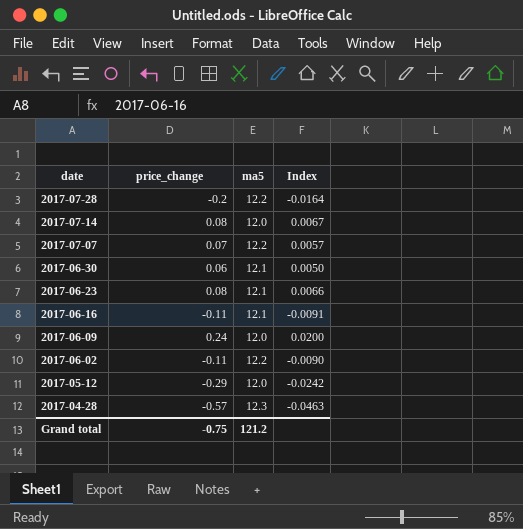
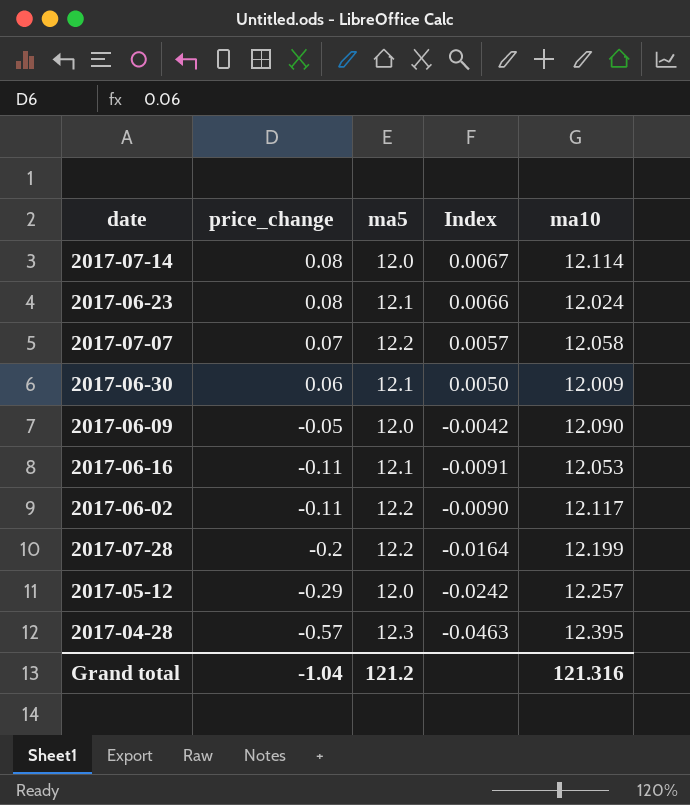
row order: date descending -> price_change descending
column ma10 | position: none -> 5
2017-06-09 | price_change: 0.24 -> -0.05
2017-06-09 | Index: 0.0200 -> -0.0042
Grand total | price_change: -0.75 -> -1.04

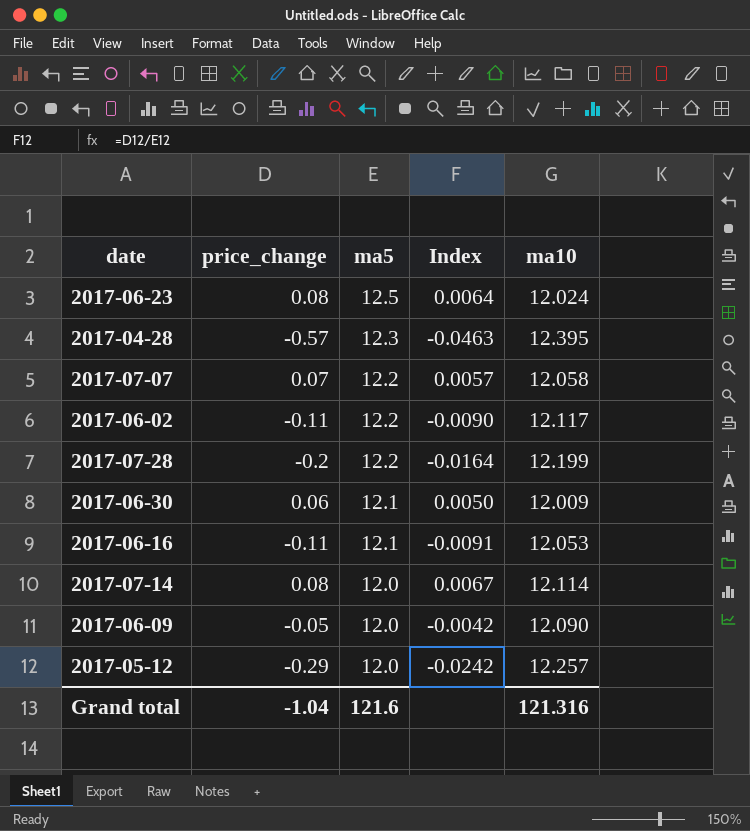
row order: price_change descending -> ma5 descending
2017-06-23 | ma5: 12.1 -> 12.5
2017-06-23 | Index: 0.0066 -> 0.0064
Grand total | ma5: 121.2 -> 121.6

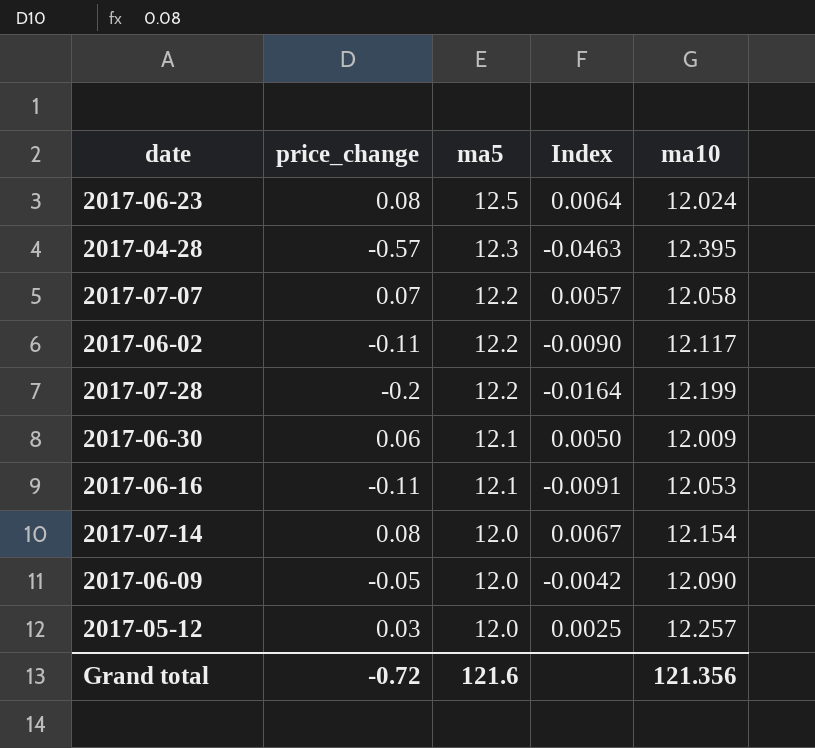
2017-07-14 | ma10: 12.114 -> 12.154
2017-05-12 | price_change: -0.29 -> 0.03
2017-05-12 | Index: -0.0242 -> 0.0025
Grand total | price_change: -1.04 -> -0.72
Grand total | ma10: 121.316 -> 121.356

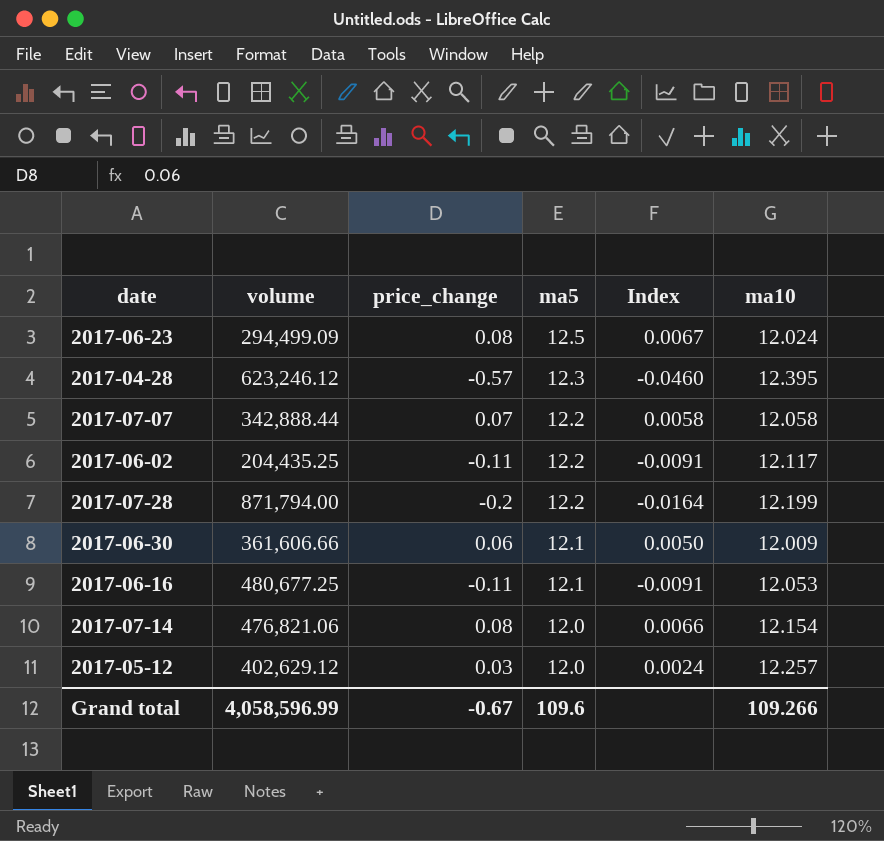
column volume | position: none -> 2
column Index | formula: [price_change] / [ma5] -> [price_change] / [ma10]
row 2017-06-09: -0.05 | 12.0 | -0.0042 | 12.090 -> none
Grand total | price_change: -0.72 -> -0.67
Grand total | ma5: 121.6 -> 109.6
Grand total | ma10: 121.356 -> 109.266

